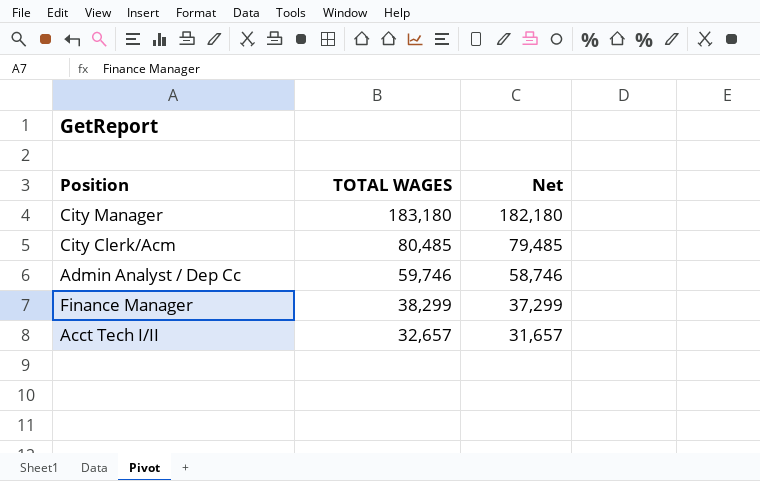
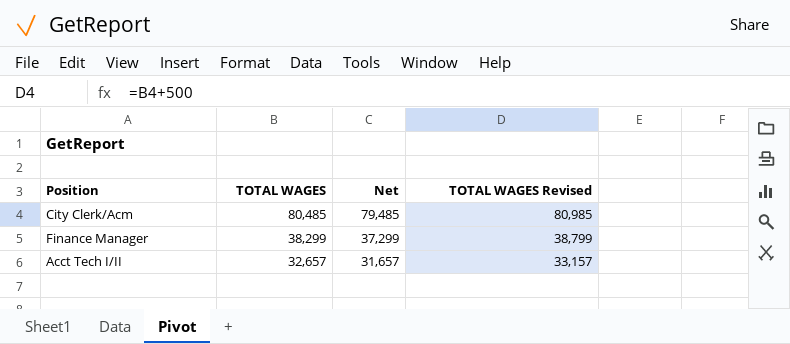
column TOTAL WAGES Revised | formula: none -> [TOTAL WAGES] + 500
row City Manager: 183,180 | 182,180 -> none
row Admin Analyst / Dep Cc: 59,746 | 58,746 -> none

